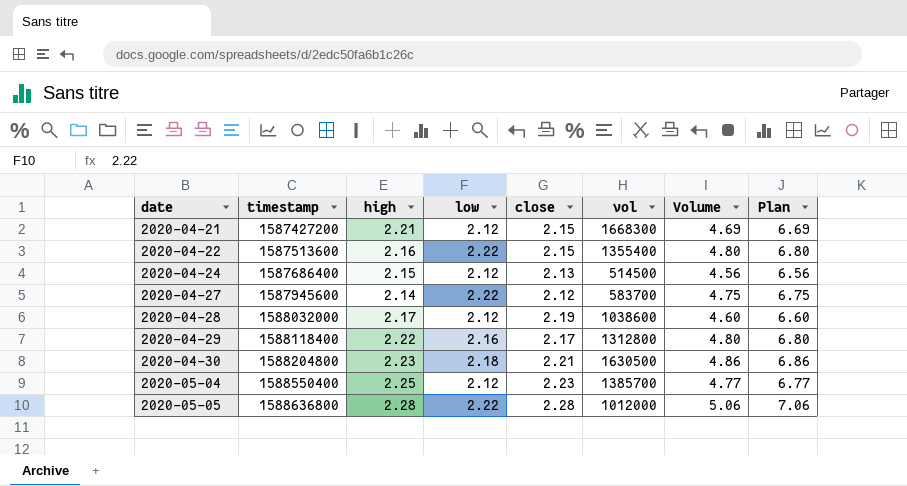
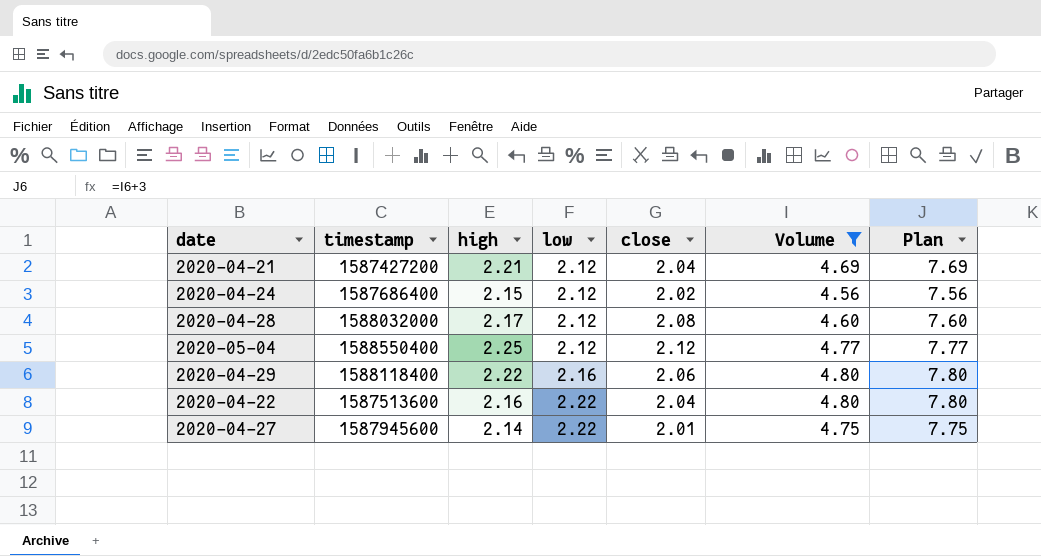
filter: none -> Volume <= 4.80
row order: date ascending -> low ascending
column vol | position: 6 -> none
column Plan | formula: [Volume] + 2 -> [Volume] + 3
2020-04-21 | close: 2.15 -> 2.04
2020-04-24 | close: 2.13 -> 2.02
2020-04-28 | close: 2.19 -> 2.08
2020-05-04 | close: 2.23 -> 2.12
2020-04-29 | close: 2.17 -> 2.06
2020-04-22 | close: 2.15 -> 2.04
2020-04-27 | close: 2.12 -> 2.01

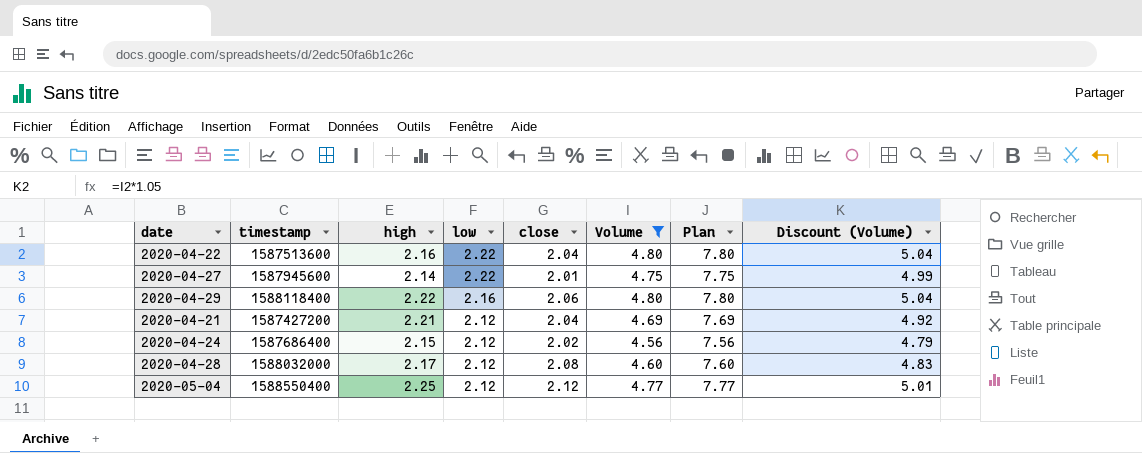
row order: low ascending -> low descending
column Discount (Volume) | formula: none -> [Volume] * 1.05

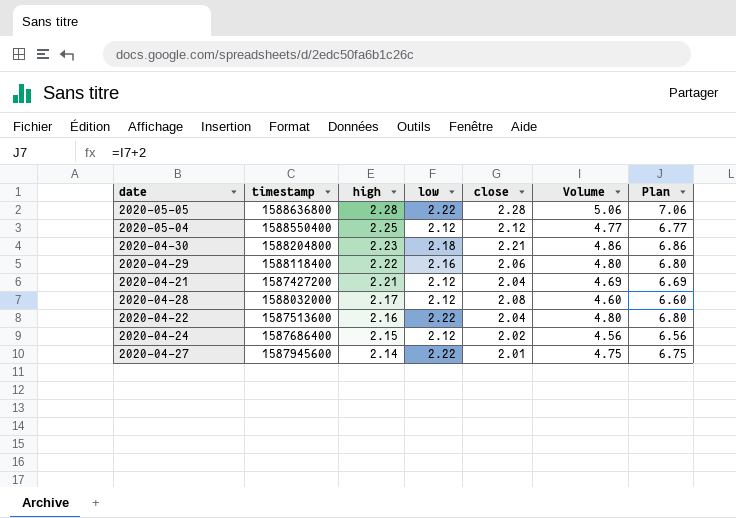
filter: Volume <= 4.80 -> none
row order: low descending -> high descending
column Discount (Volume) | formula: [Volume] * 1.05 -> none
column Plan | formula: [Volume] + 3 -> [Volume] + 2

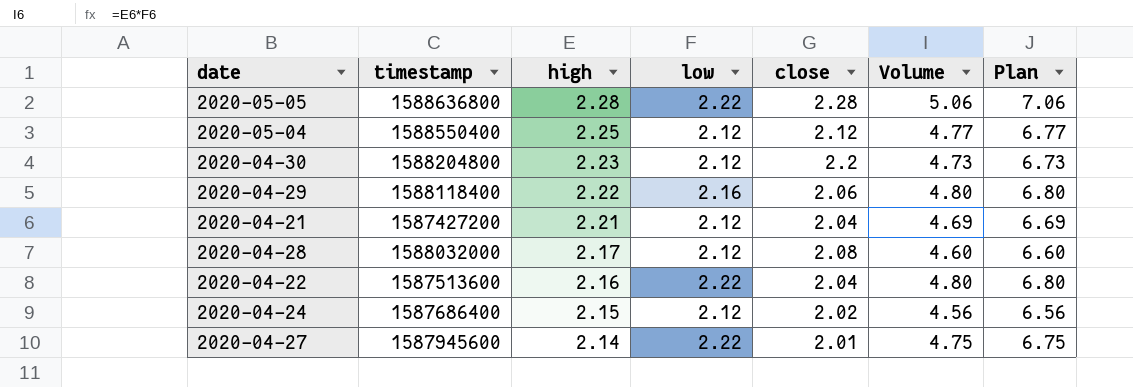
2020-04-30 | low: 2.18 -> 2.12
2020-04-30 | close: 2.21 -> 2.2
2020-04-30 | Volume: 4.86 -> 4.73
2020-04-30 | Plan: 6.86 -> 6.73

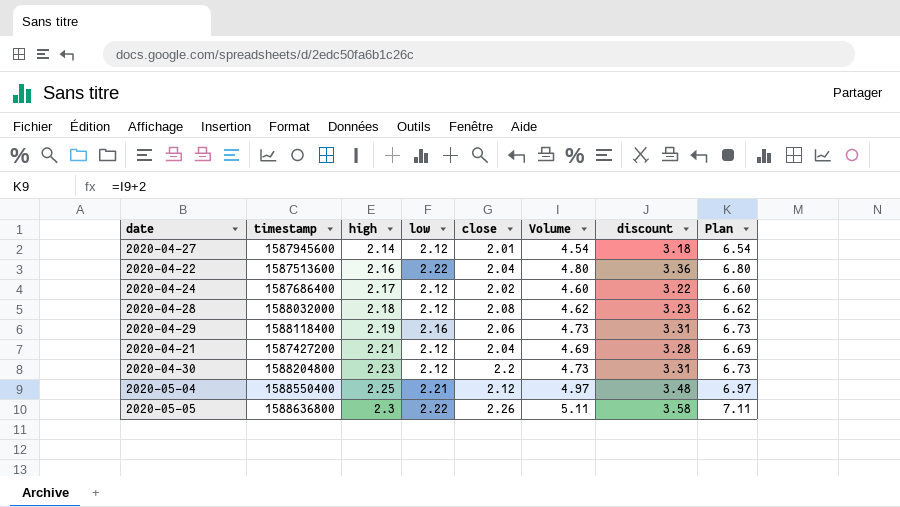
row order: high descending -> high ascending
column discount | formula: none -> [Volume] * 0.7
2020-04-27 | low: 2.22 -> 2.12
2020-04-27 | Volume: 4.75 -> 4.54
2020-04-27 | Plan: 6.75 -> 6.54
2020-04-24 | high: 2.15 -> 2.17
2020-04-24 | Volume: 4.56 -> 4.60
2020-04-24 | Plan: 6.56 -> 6.60
2020-04-28 | high: 2.17 -> 2.18
2020-04-28 | Volume: 4.60 -> 4.62
2020-04-28 | Plan: 6.60 -> 6.62
2020-04-29 | high: 2.22 -> 2.19
2020-04-29 | Volume: 4.80 -> 4.73
2020-04-29 | Plan: 6.80 -> 6.73
2020-05-04 | low: 2.12 -> 2.21
2020-05-04 | Volume: 4.77 -> 4.97
2020-05-04 | Plan: 6.77 -> 6.97
2020-05-05 | high: 2.28 -> 2.3
2020-05-05 | close: 2.28 -> 2.26
2020-05-05 | Volume: 5.06 -> 5.11
2020-05-05 | Plan: 7.06 -> 7.11

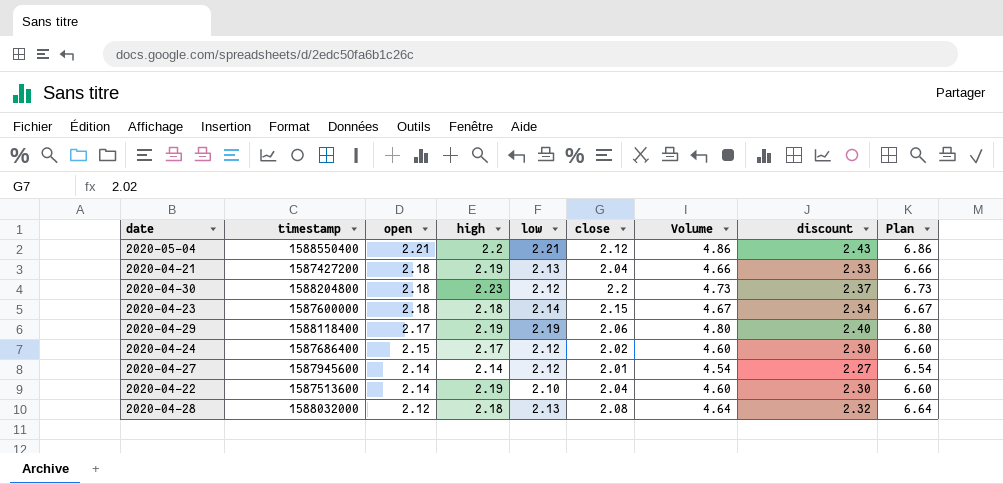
row order: high ascending -> open descending
column open | position: none -> 3
column discount | formula: [Volume] * 0.7 -> [Volume] * 0.5
row 2020-05-05: 1588636800 | 2.3 | 2.22 | 2.26 | 5.11 | 3.58 | 7.11 -> none
2020-05-04 | high: 2.25 -> 2.2
2020-05-04 | Volume: 4.97 -> 4.86
2020-05-04 | Plan: 6.97 -> 6.86
2020-04-21 | high: 2.21 -> 2.19
2020-04-21 | low: 2.12 -> 2.13
2020-04-21 | Volume: 4.69 -> 4.66
2020-04-21 | Plan: 6.69 -> 6.66
row 2020-04-23: none -> 1587600000 | 2.18 | 2.18 | 2.14 | 2.15 | 4.67 | 2.34 | 6.67
2020-04-29 | low: 2.16 -> 2.19
2020-04-29 | Volume: 4.73 -> 4.80
2020-04-29 | Plan: 6.73 -> 6.80
2020-04-22 | high: 2.16 -> 2.19
2020-04-22 | low: 2.22 -> 2.10
2020-04-22 | Volume: 4.80 -> 4.60
2020-04-22 | Plan: 6.80 -> 6.60
2020-04-28 | low: 2.12 -> 2.13
2020-04-28 | Volume: 4.62 -> 4.64
2020-04-28 | Plan: 6.62 -> 6.64

